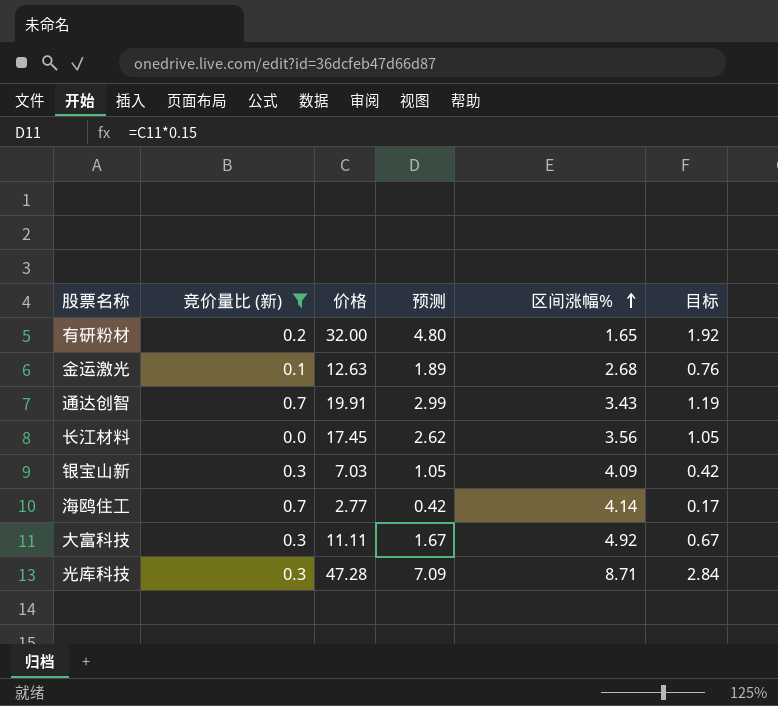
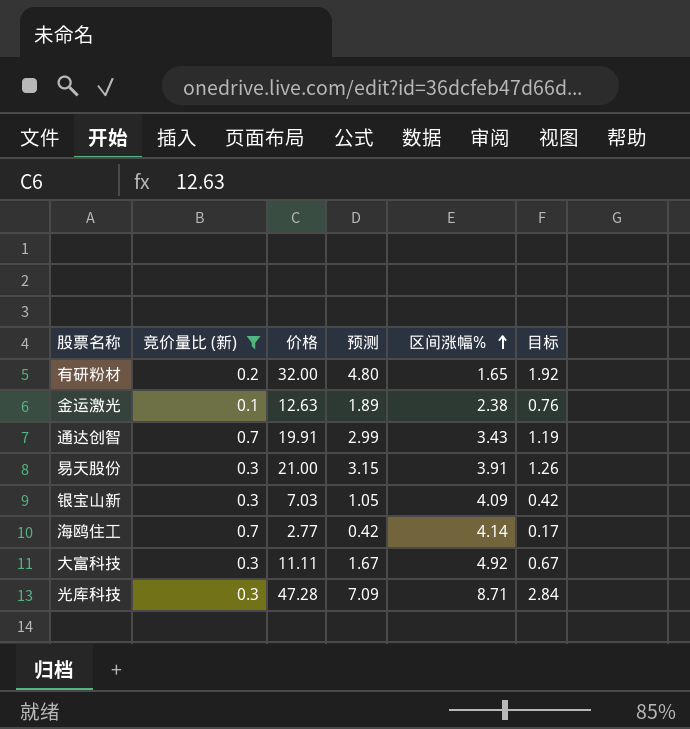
row 长江材料: 0.0 | 17.45 | 2.62 | 3.56 | 1.05 -> none
金运激光 | 区间涨幅%: 2.68 -> 2.38
row 易天股份: none -> 0.3 | 21.00 | 3.15 | 3.91 | 1.26

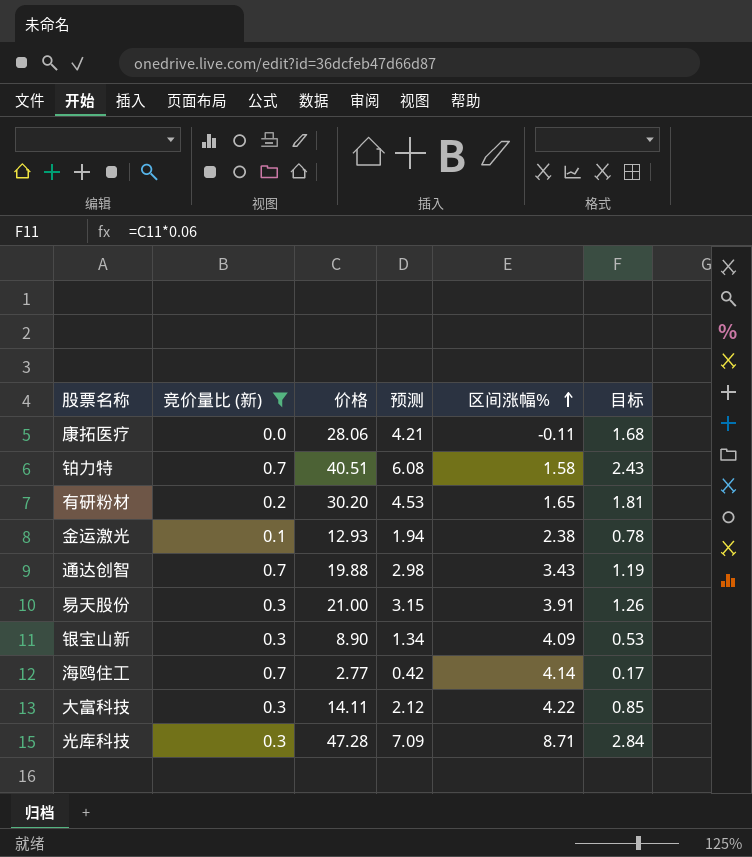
row 康拓医疗: none -> 0.0 | 28.06 | 4.21 | -0.11 | 1.68
row 铂力特: none -> 0.7 | 40.51 | 6.08 | 1.58 | 2.43
有研粉材 | 价格: 32.00 -> 30.20
有研粉材 | 预测: 4.80 -> 4.53
有研粉材 | 目标: 1.92 -> 1.81
金运激光 | 价格: 12.63 -> 12.93
金运激光 | 预测: 1.89 -> 1.94
金运激光 | 目标: 0.76 -> 0.78
通达创智 | 价格: 19.91 -> 19.88
通达创智 | 预测: 2.99 -> 2.98
银宝山新 | 价格: 7.03 -> 8.90
银宝山新 | 预测: 1.05 -> 1.34
银宝山新 | 目标: 0.42 -> 0.53
大富科技 | 价格: 11.11 -> 14.11
大富科技 | 预测: 1.67 -> 2.12
大富科技 | 区间涨幅%: 4.92 -> 4.22
大富科技 | 目标: 0.67 -> 0.85

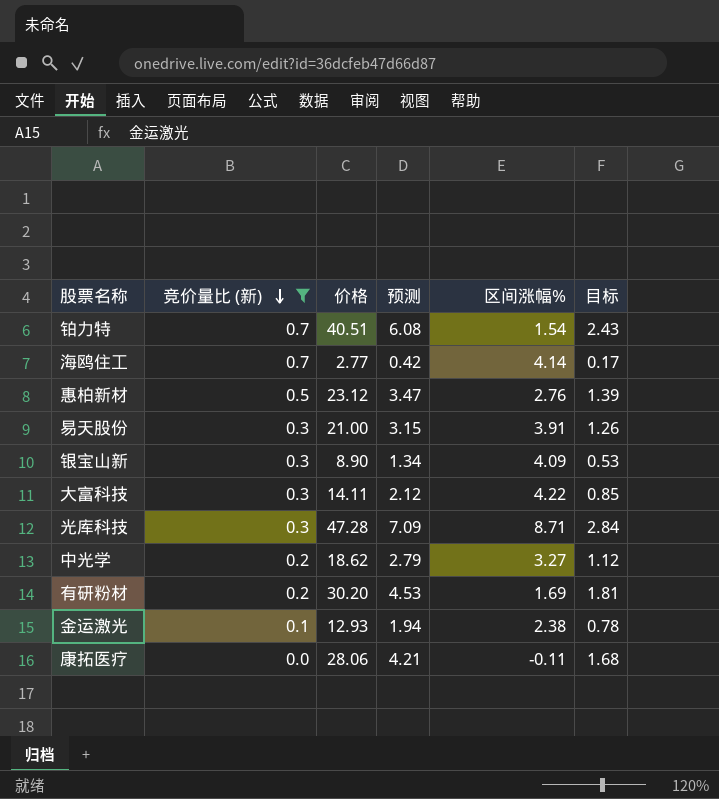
row order: 区间涨幅% ascending -> 竞价量比 (新) descending
row 通达创智: 0.7 | 19.88 | 2.98 | 3.43 | 1.19 -> none
铂力特 | 区间涨幅%: 1.58 -> 1.54
row 惠柏新材: none -> 0.5 | 23.12 | 3.47 | 2.76 | 1.39
row 中光学: none -> 0.2 | 18.62 | 2.79 | 3.27 | 1.12
有研粉材 | 区间涨幅%: 1.65 -> 1.69

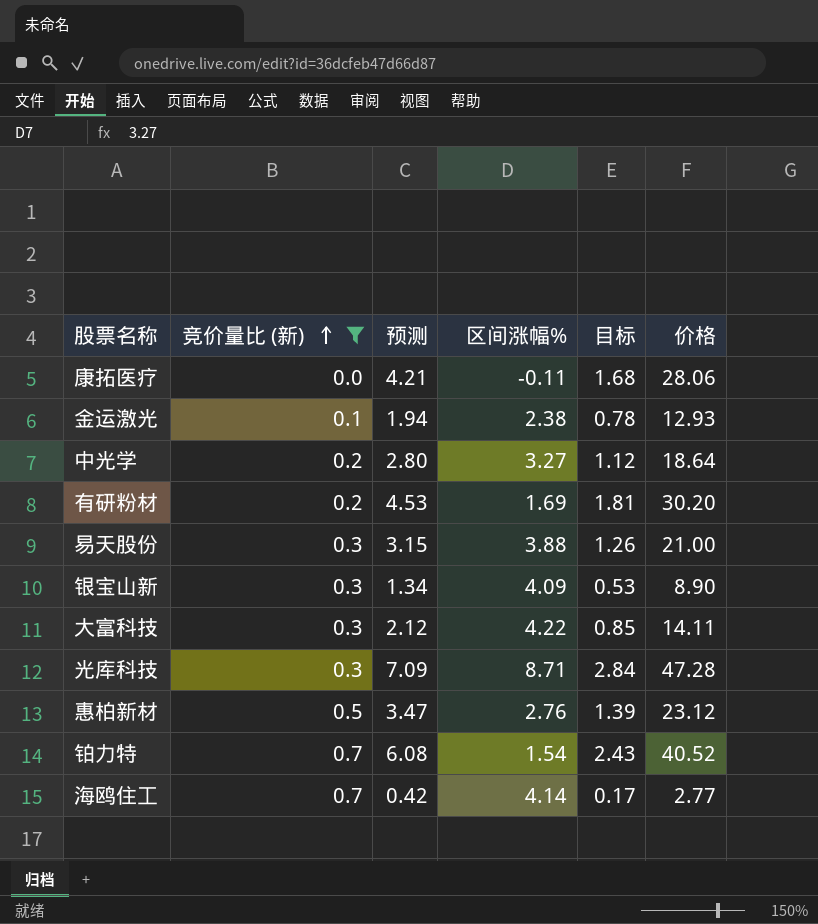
row order: 竞价量比 (新) descending -> 竞价量比 (新) ascending
column 价格 | position: 3 -> 6
中光学 | 预测: 2.79 -> 2.80
中光学 | 价格: 18.62 -> 18.64
易天股份 | 区间涨幅%: 3.91 -> 3.88
铂力特 | 价格: 40.51 -> 40.52

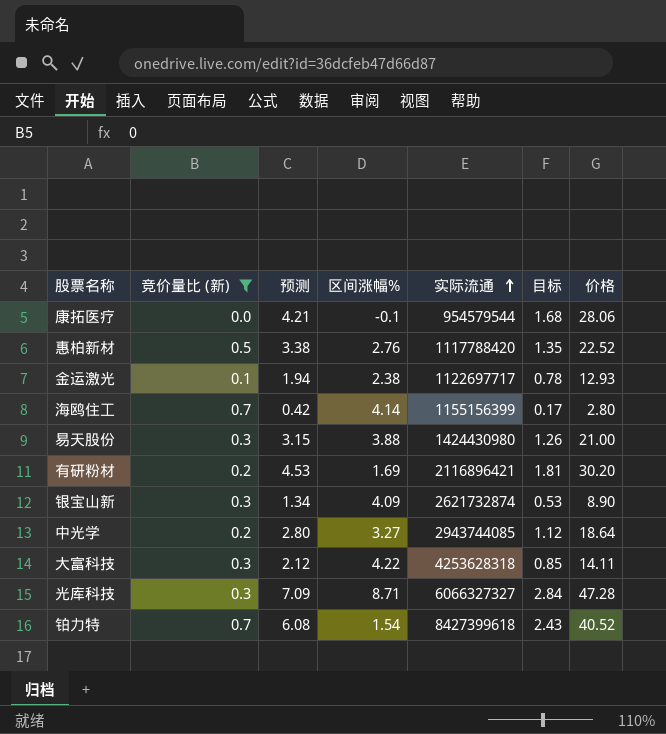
row order: 竞价量比 (新) ascending -> 实际流通 ascending
column 实际流通 | position: none -> 5
康拓医疗 | 区间涨幅%: -0.11 -> -0.1
惠柏新材 | 预测: 3.47 -> 3.38
惠柏新材 | 目标: 1.39 -> 1.35
惠柏新材 | 价格: 23.12 -> 22.52
海鸥住工 | 价格: 2.77 -> 2.80

